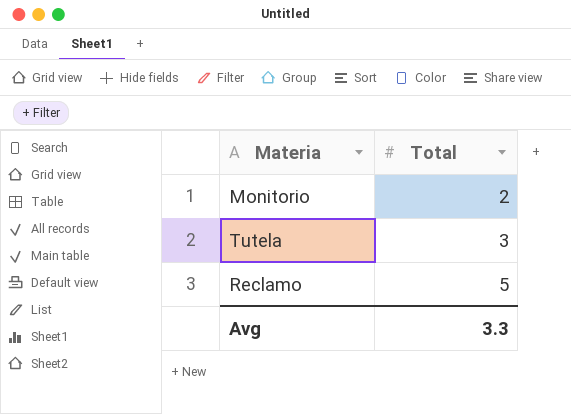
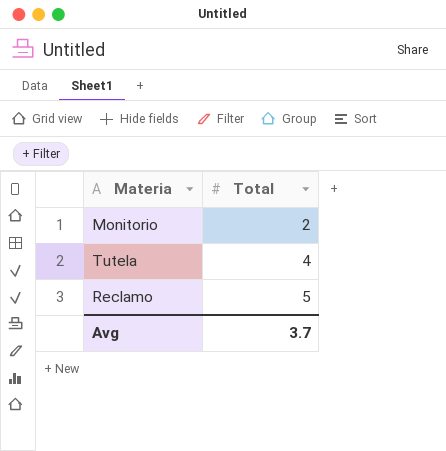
Tutela | Total: 3 -> 4
Avg | Total: 3.3 -> 3.7

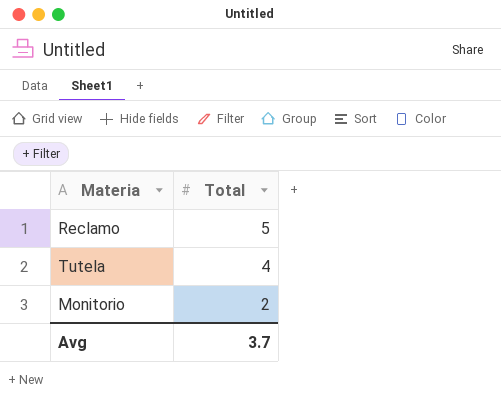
row order: Total ascending -> Total descending

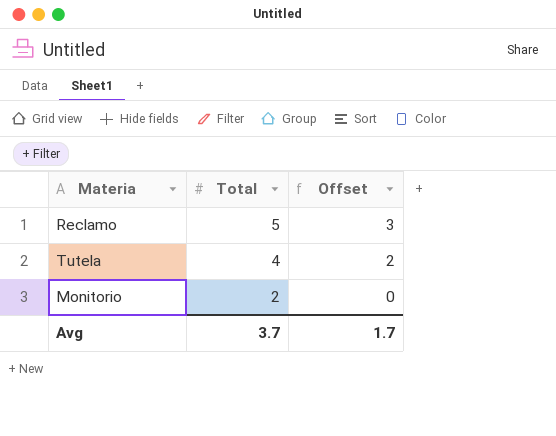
column Offset | formula: none -> [Total] - 2

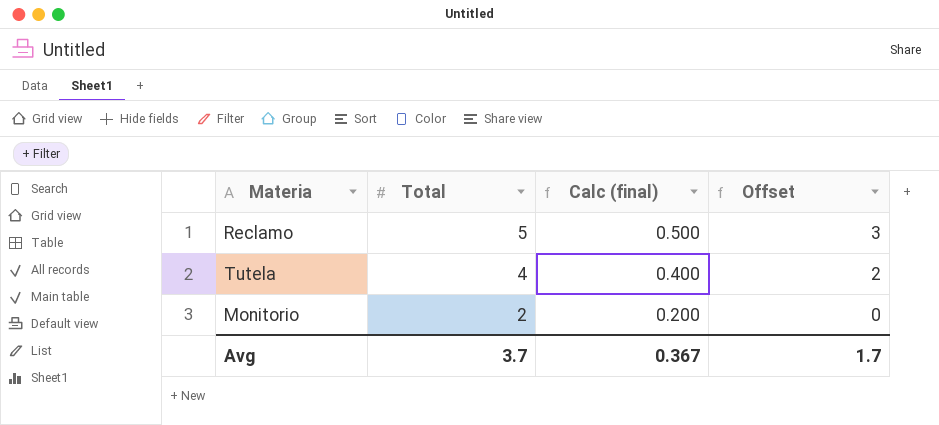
column Calc (final) | formula: none -> [Total] * 0.1

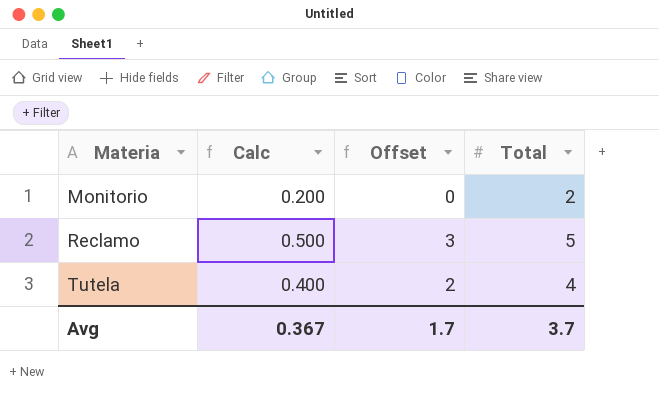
row order: Total descending -> Materia ascending
column name: Calc (final) -> Calc
column Total | position: 2 -> 4

